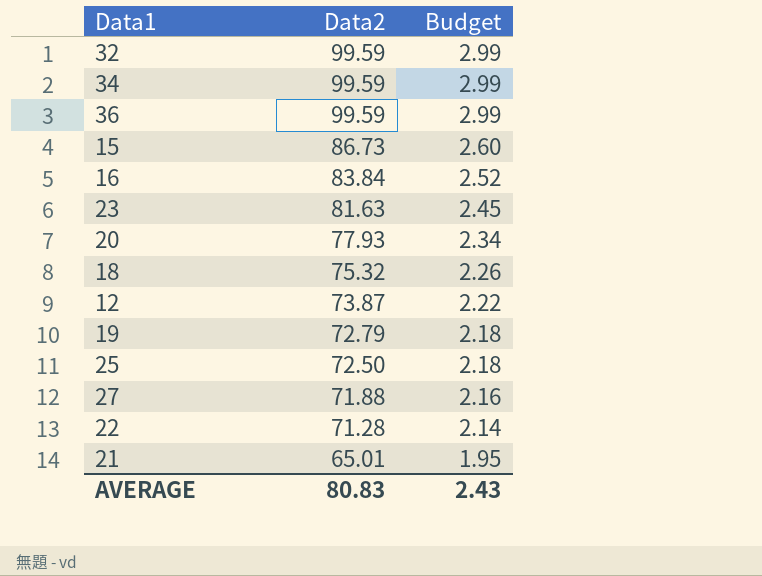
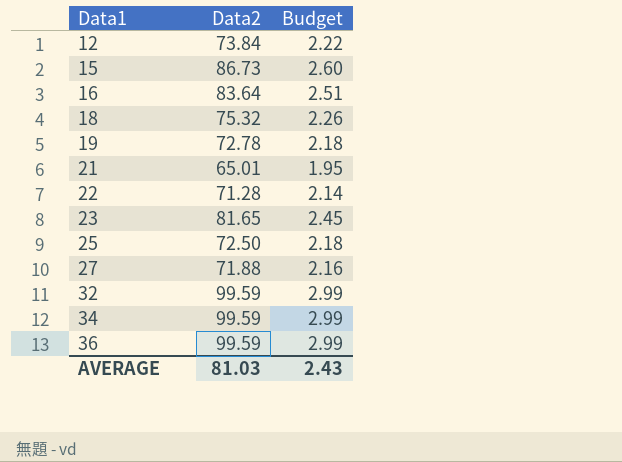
row order: Data2 descending -> Data1 ascending
row 20: 77.93 | 2.34 -> none
12 | Data2: 73.87 -> 73.84
16 | Data2: 83.84 -> 83.64
16 | Budget: 2.52 -> 2.51
19 | Data2: 72.79 -> 72.78
23 | Data2: 81.63 -> 81.65
AVERAGE | Data2: 80.83 -> 81.03

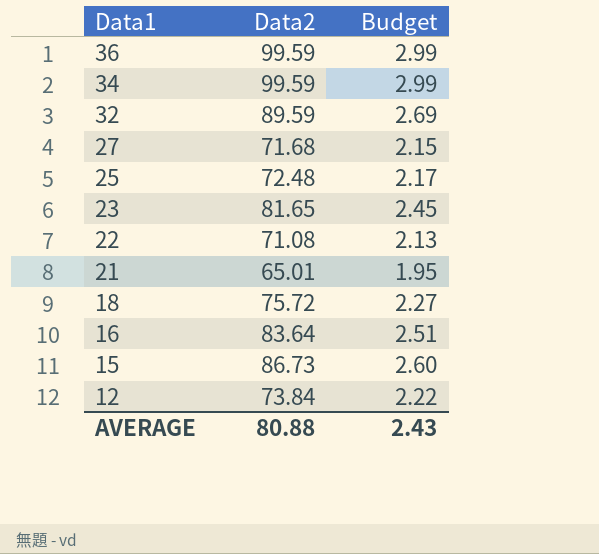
row order: Data1 ascending -> Data1 descending
row 19: 72.78 | 2.18 -> none
32 | Data2: 99.59 -> 89.59
32 | Budget: 2.99 -> 2.69
27 | Data2: 71.88 -> 71.68
27 | Budget: 2.16 -> 2.15
25 | Data2: 72.50 -> 72.48
25 | Budget: 2.18 -> 2.17
22 | Data2: 71.28 -> 71.08
22 | Budget: 2.14 -> 2.13
18 | Data2: 75.32 -> 75.72
18 | Budget: 2.26 -> 2.27
AVERAGE | Data2: 81.03 -> 80.88

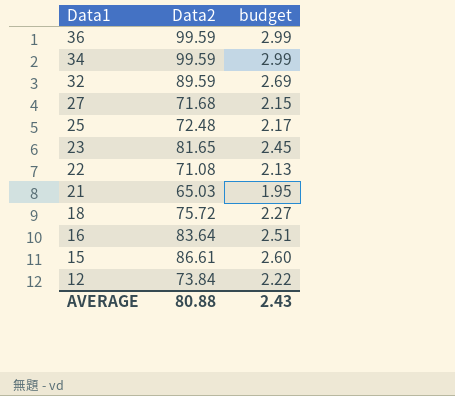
column name: Budget -> budget
21 | Data2: 65.01 -> 65.03
15 | Data2: 86.73 -> 86.61

